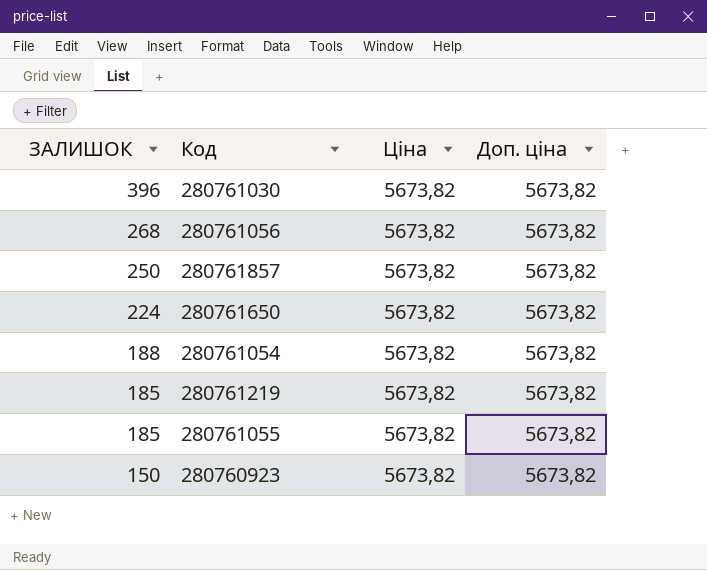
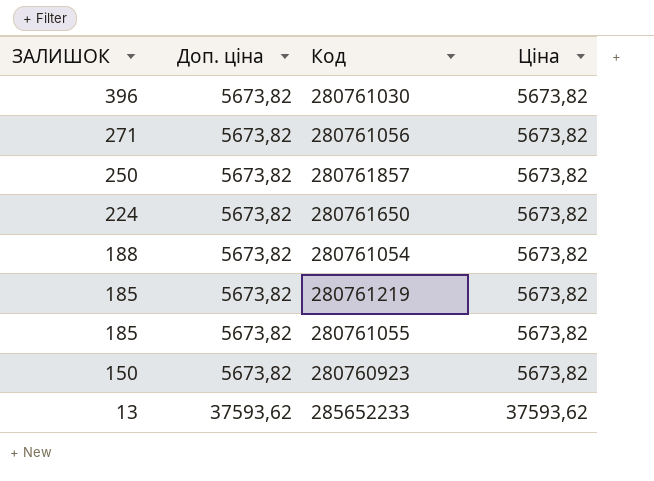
column Доп. ціна | position: 4 -> 2
280761056 | ЗАЛИШОК: 268 -> 271
row 285652233: none -> 13 | 37593,62 | 37593,62

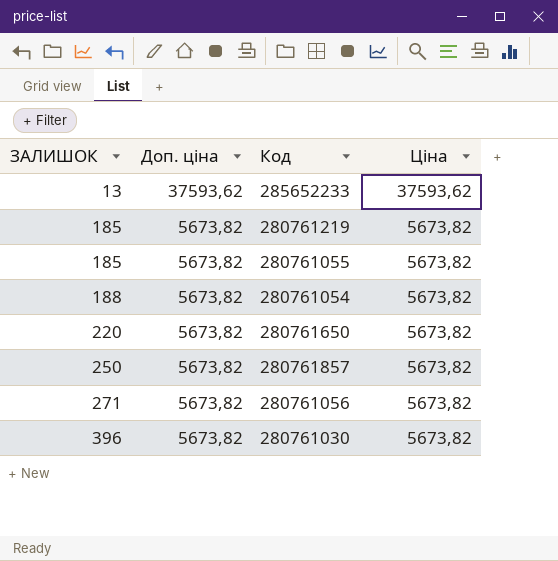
row order: ЗАЛИШОК descending -> ЗАЛИШОК ascending
row 280760923: 150 | 5673,82 | 5673,82 -> none
280761650 | ЗАЛИШОК: 224 -> 220

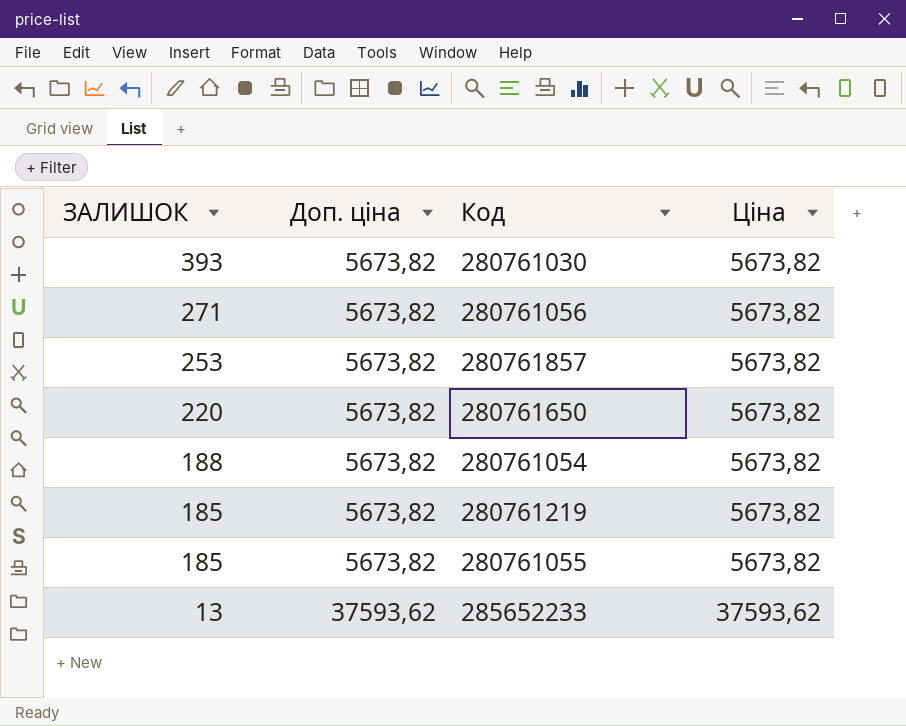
row order: ЗАЛИШОК ascending -> ЗАЛИШОК descending
280761030 | ЗАЛИШОК: 396 -> 393
280761857 | ЗАЛИШОК: 250 -> 253

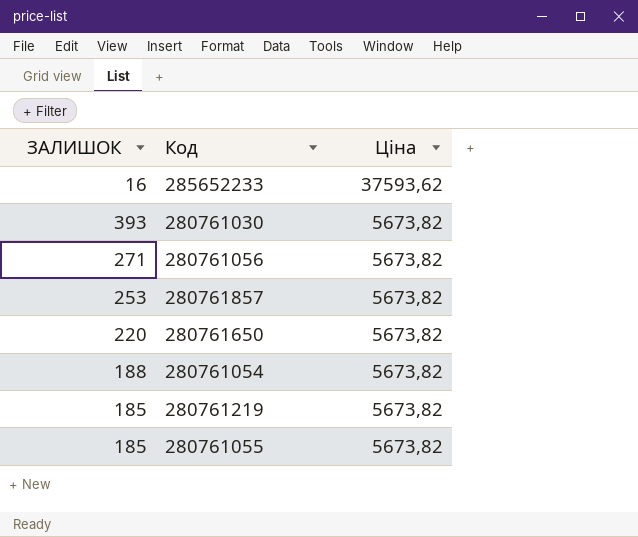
row order: ЗАЛИШОК descending -> Ціна descending
column Доп. ціна | position: 2 -> none
285652233 | ЗАЛИШОК: 13 -> 16

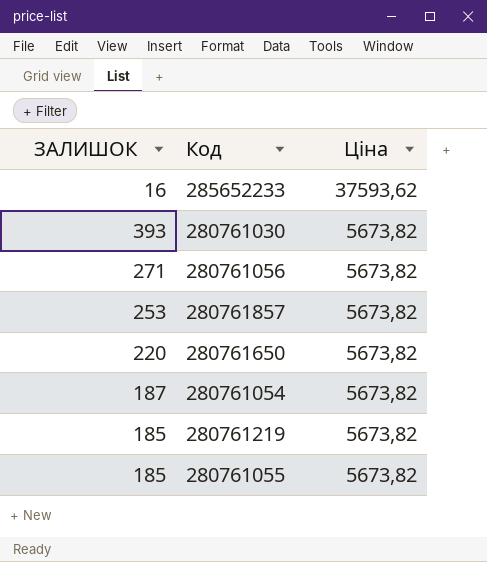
280761054 | ЗАЛИШОК: 188 -> 187

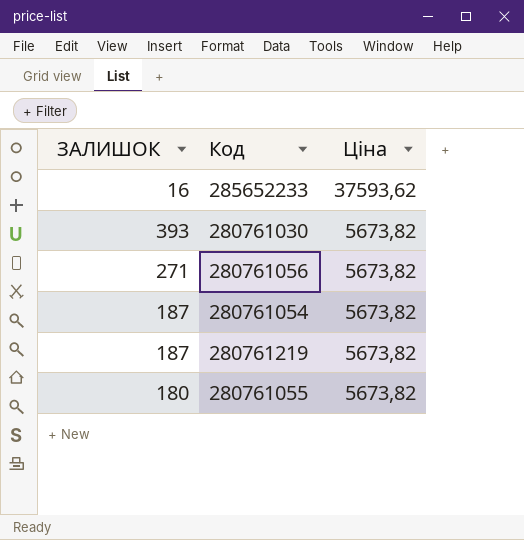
row 280761857: 253 | 5673,82 -> none
row 280761650: 220 | 5673,82 -> none
280761219 | ЗАЛИШОК: 185 -> 187
280761055 | ЗАЛИШОК: 185 -> 180

